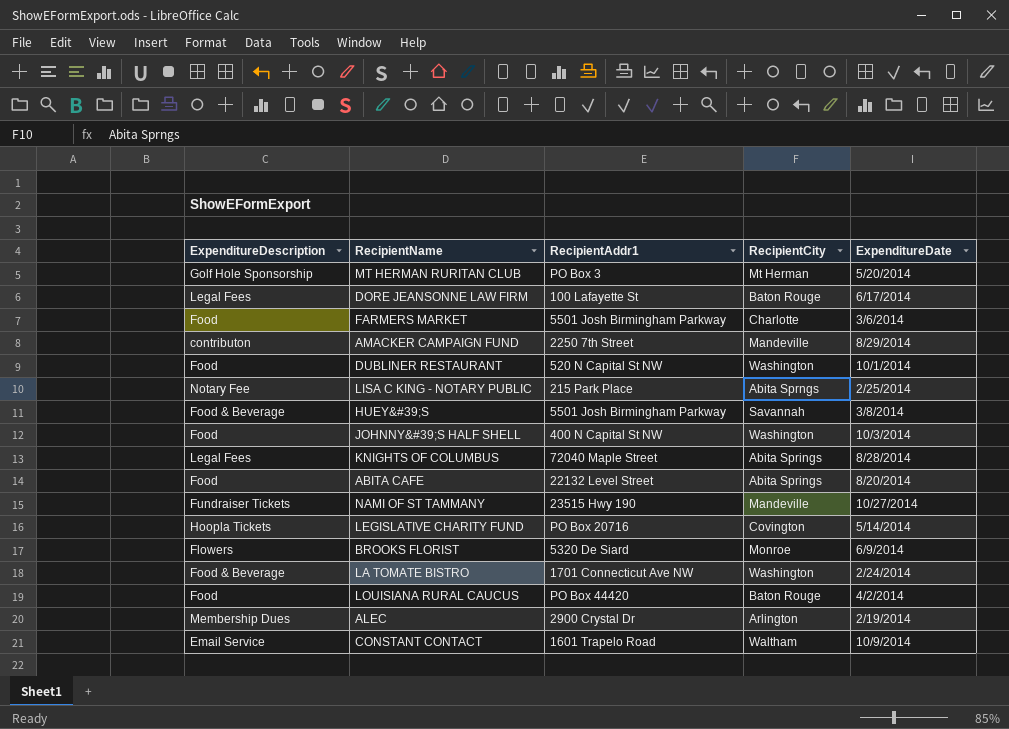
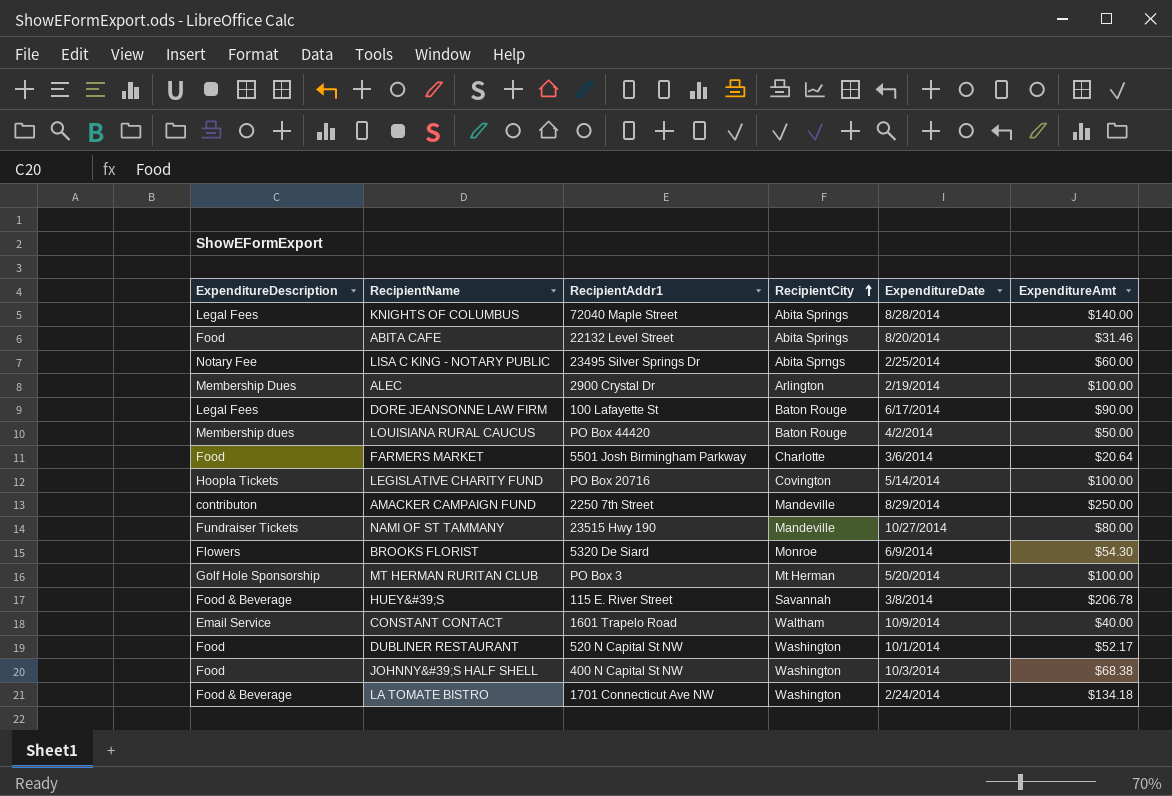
row order: none -> RecipientCity ascending
column ExpenditureAmt | position: none -> 6
LISA C KING - NOTARY PUBLIC | RecipientAddr1: 215 Park Place -> 23495 Silver Springs Dr
LOUISIANA RURAL CAUCUS | ExpenditureDescription: Food -> Membership dues
HUEY&#39;S | RecipientAddr1: 5501 Josh Birmingham Parkway -> 115 E. River Street

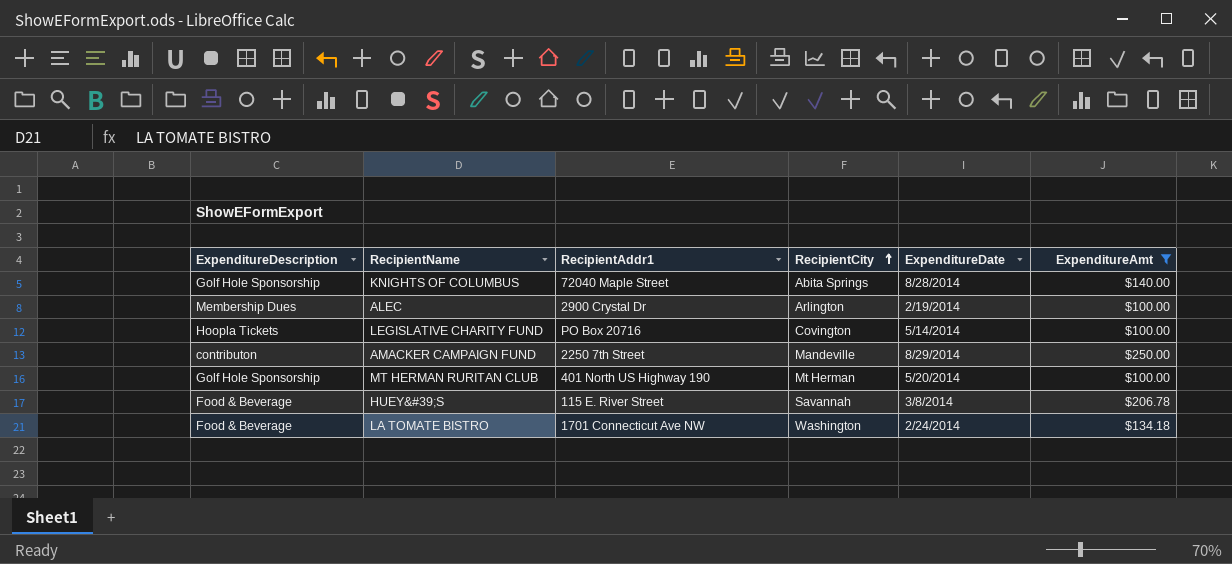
filter: none -> ExpenditureAmt >= $100.00
KNIGHTS OF COLUMBUS | ExpenditureDescription: Legal Fees -> Golf Hole Sponsorship
MT HERMAN RURITAN CLUB | RecipientAddr1: PO Box 3 -> 401 North US Highway 190

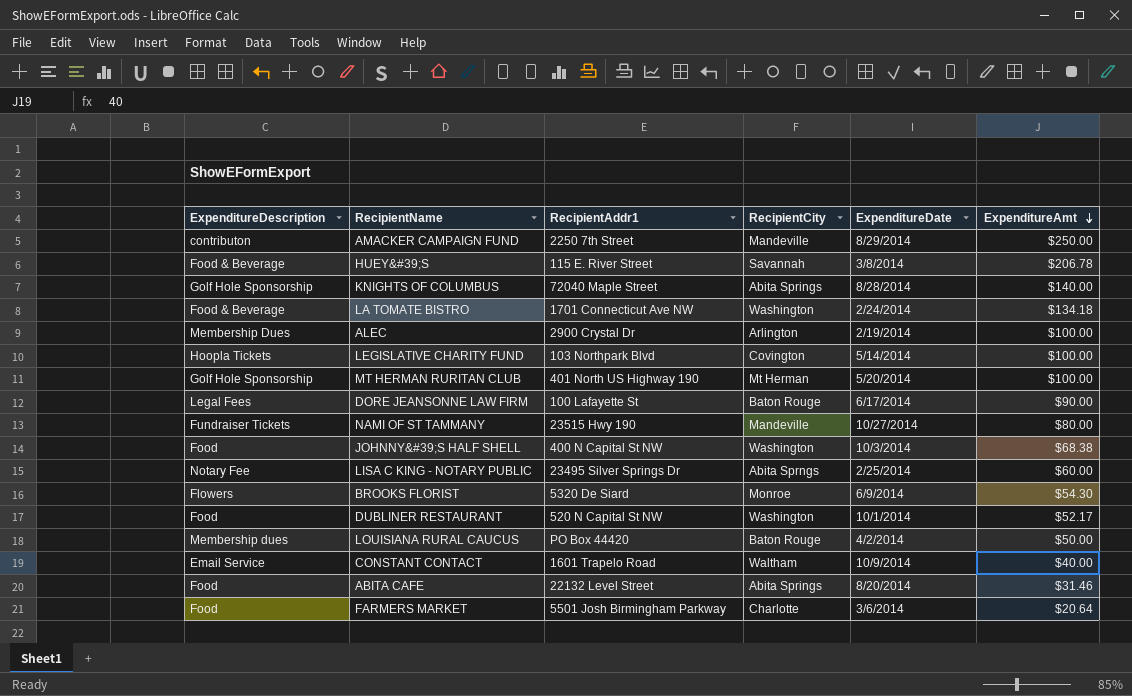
filter: ExpenditureAmt >= $100.00 -> none
row order: RecipientCity ascending -> ExpenditureAmt descending
LEGISLATIVE CHARITY FUND | RecipientAddr1: PO Box 20716 -> 103 Northpark Blvd

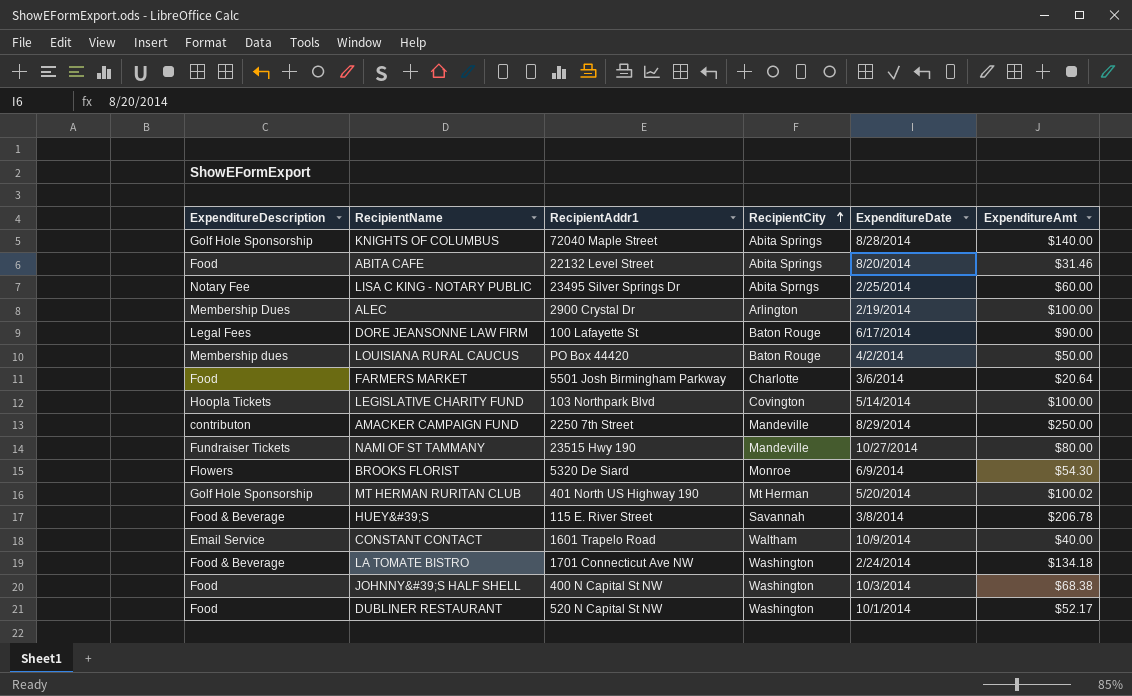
row order: ExpenditureAmt descending -> RecipientCity ascending
MT HERMAN RURITAN CLUB | ExpenditureAmt: $100.00 -> $100.02

